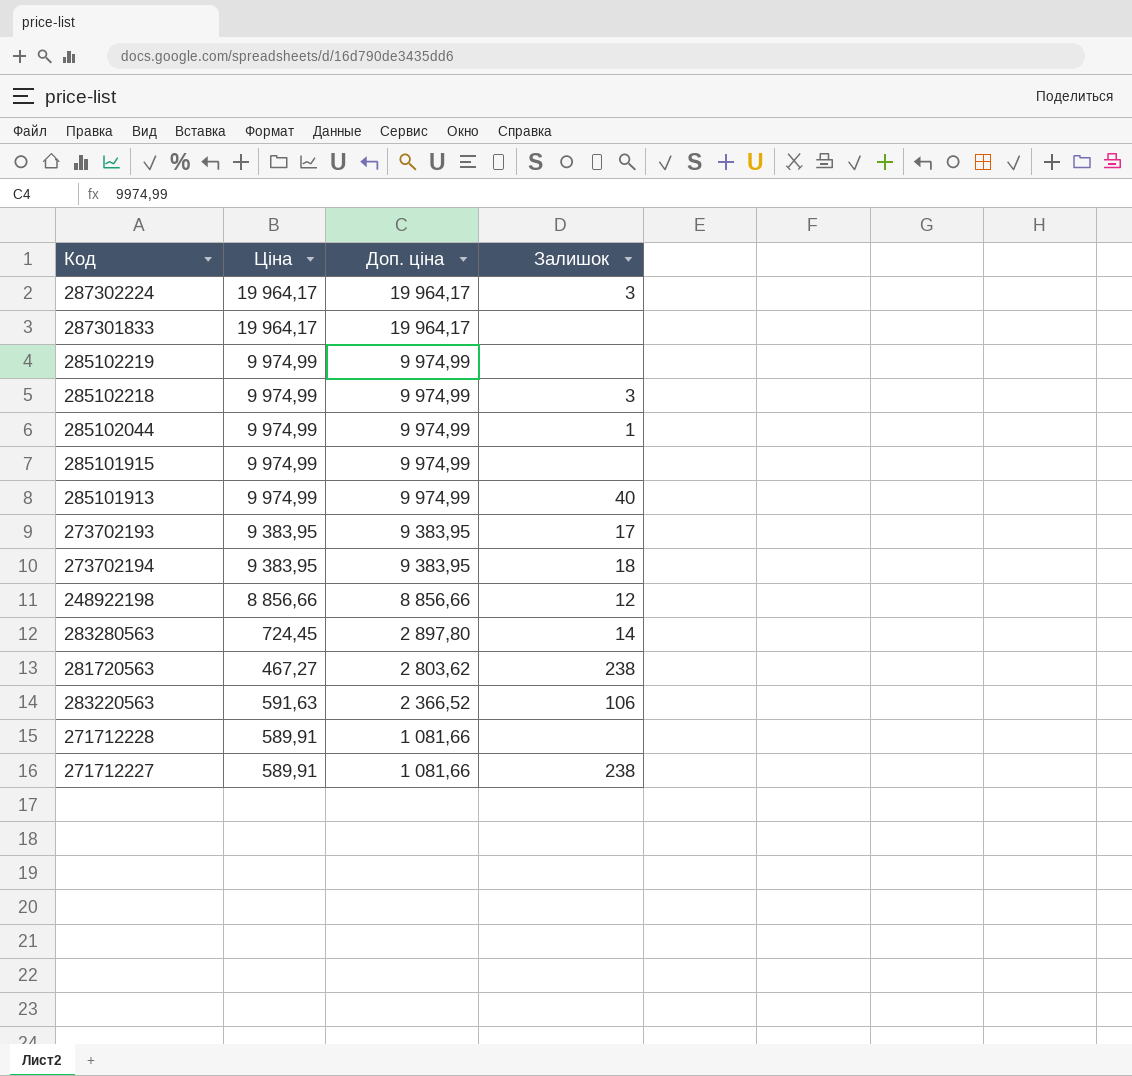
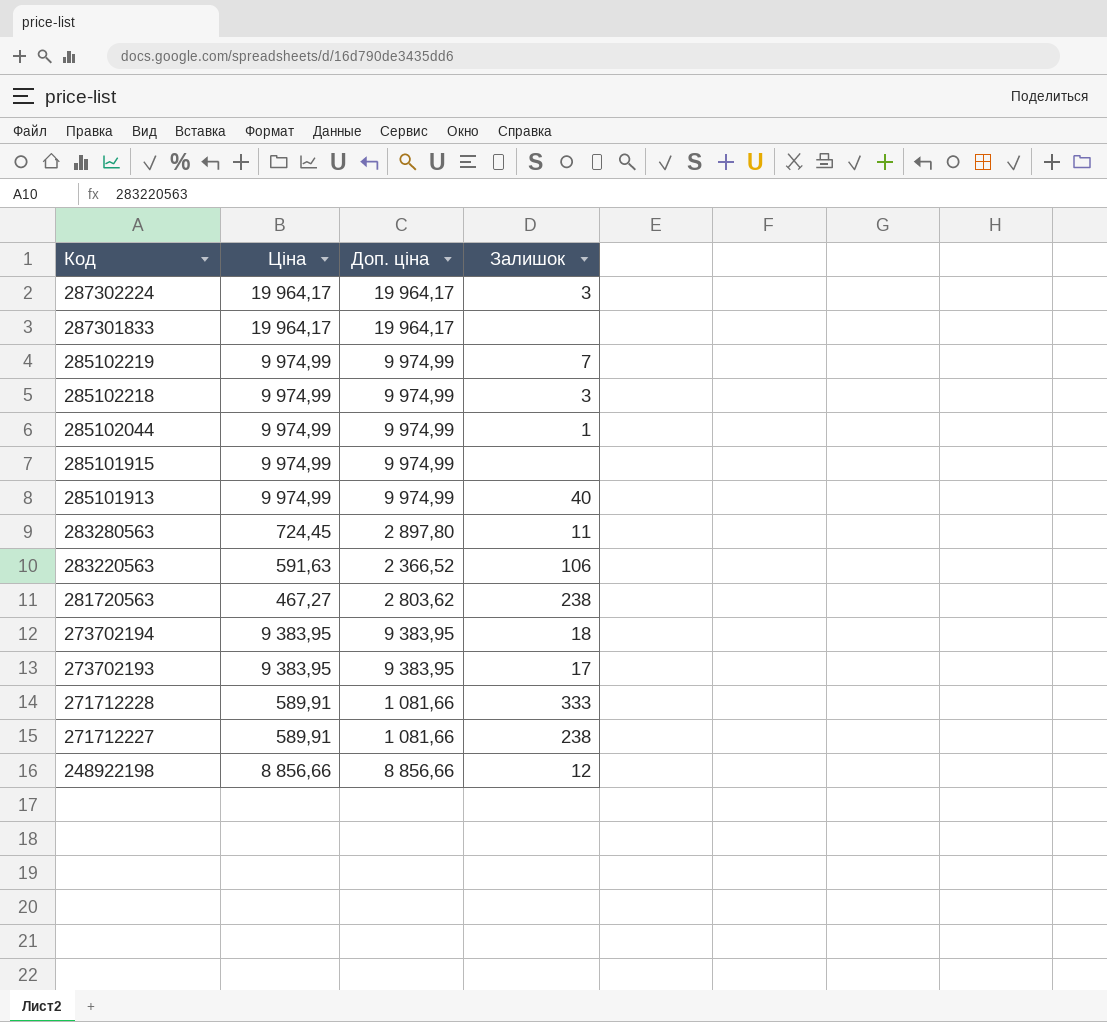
row order: Доп. ціна descending -> Код descending
285102219 | Залишок: none -> 7
283280563 | Залишок: 14 -> 11
271712228 | Залишок: none -> 333

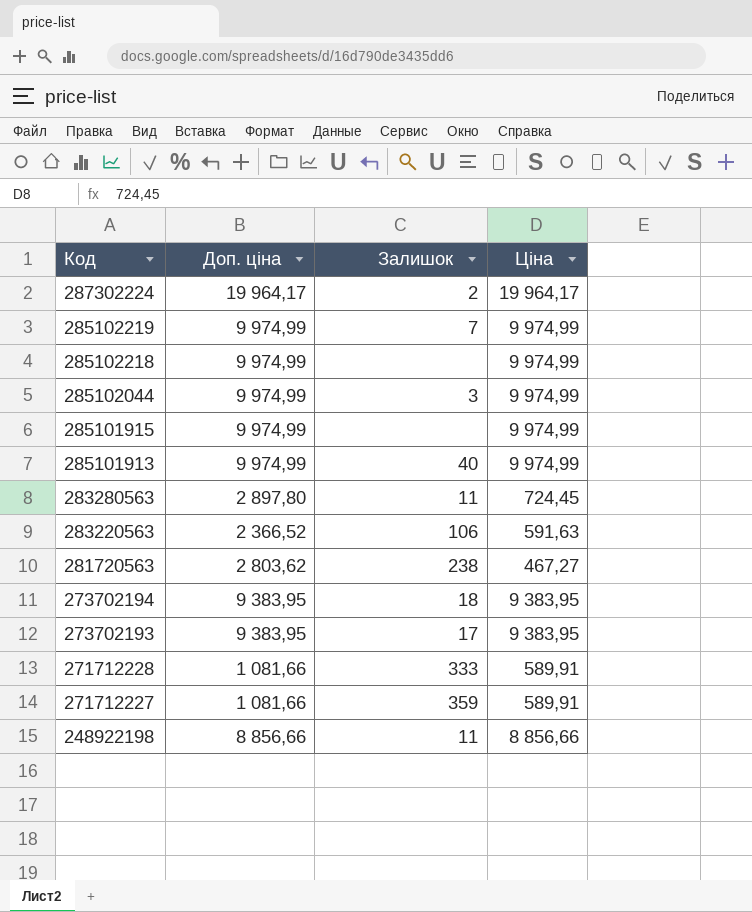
column Ціна | position: 2 -> 4
row 287301833: 19 964,17 | 19 964,17 | none -> none
287302224 | Залишок: 3 -> 2
285102218 | Залишок: 3 -> none
285102044 | Залишок: 1 -> 3
271712227 | Залишок: 238 -> 359
248922198 | Залишок: 12 -> 11

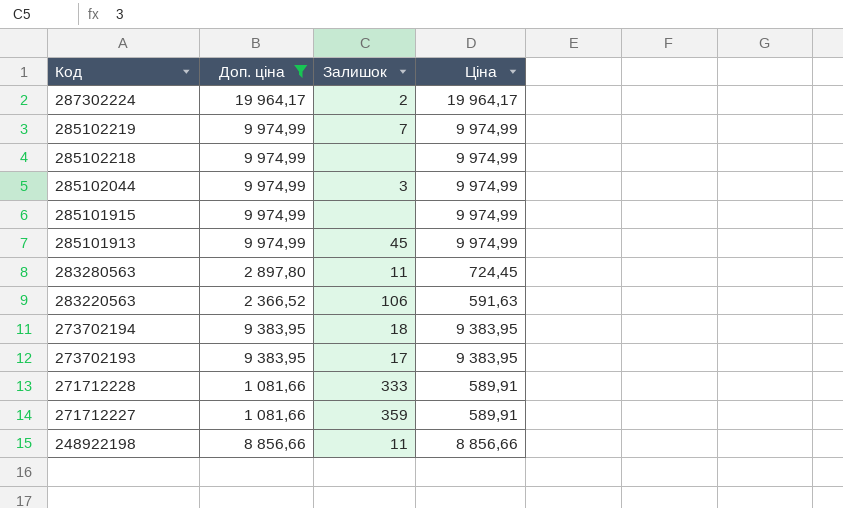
filter: none -> Доп. ціна != 2 803,62
285101913 | Залишок: 40 -> 45

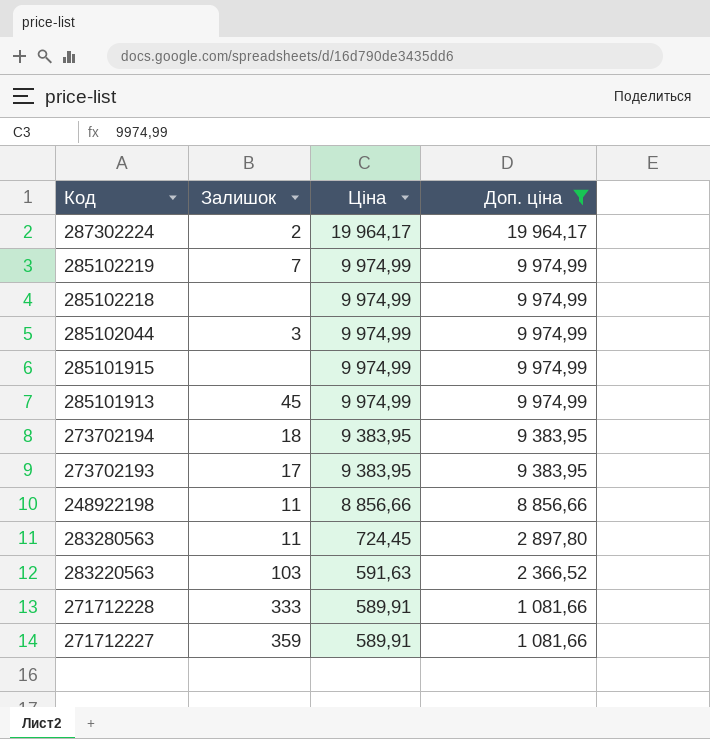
row order: Код descending -> Ціна descending
column Доп. ціна | position: 2 -> 4
283220563 | Залишок: 106 -> 103

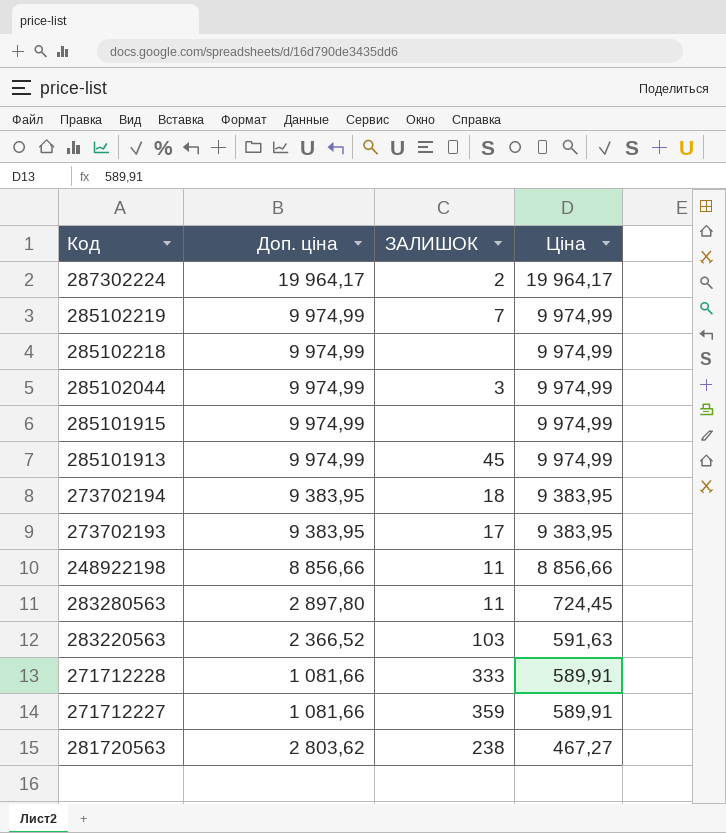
filter: Доп. ціна != 2 803,62 -> none
column Доп. ціна | position: 4 -> 2
column name: Залишок -> ЗАЛИШОК

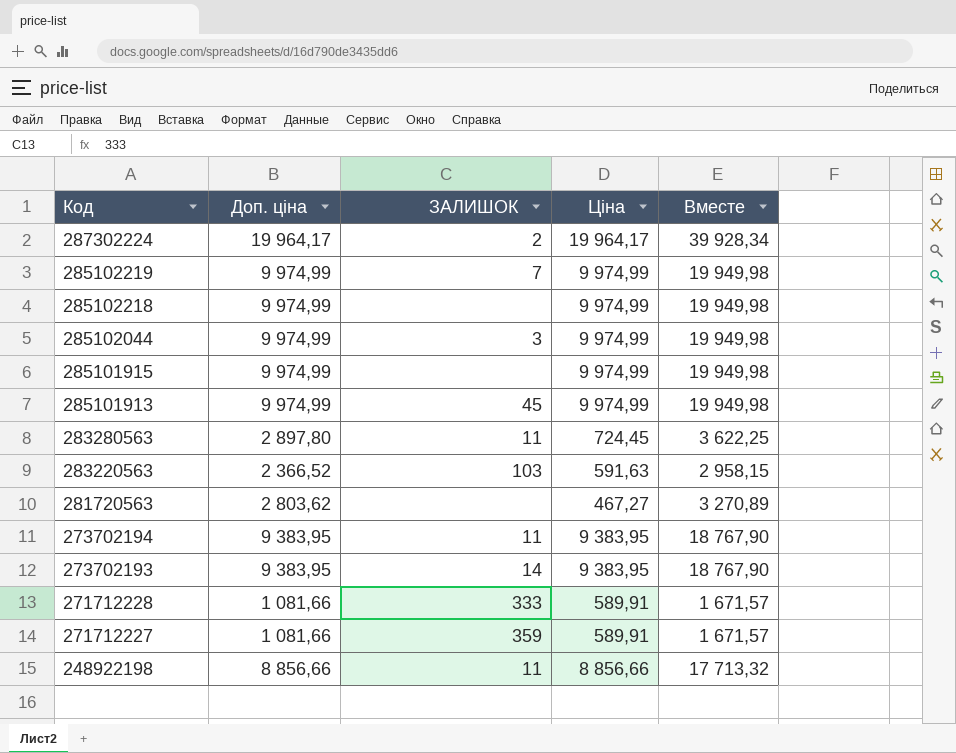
row order: Ціна descending -> Код descending
column Вместе | formula: none -> [Доп. ціна] + [Ціна]
281720563 | ЗАЛИШОК: 238 -> none
273702194 | ЗАЛИШОК: 18 -> 11
273702193 | ЗАЛИШОК: 17 -> 14

